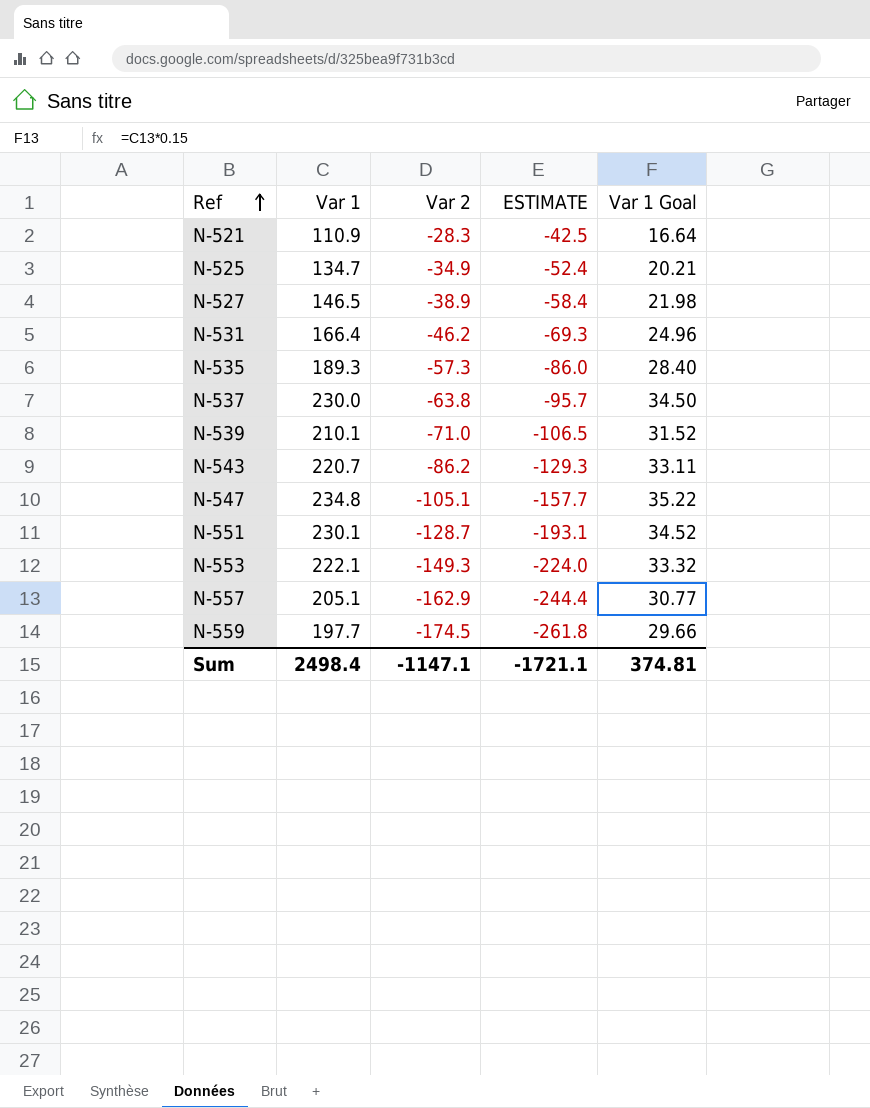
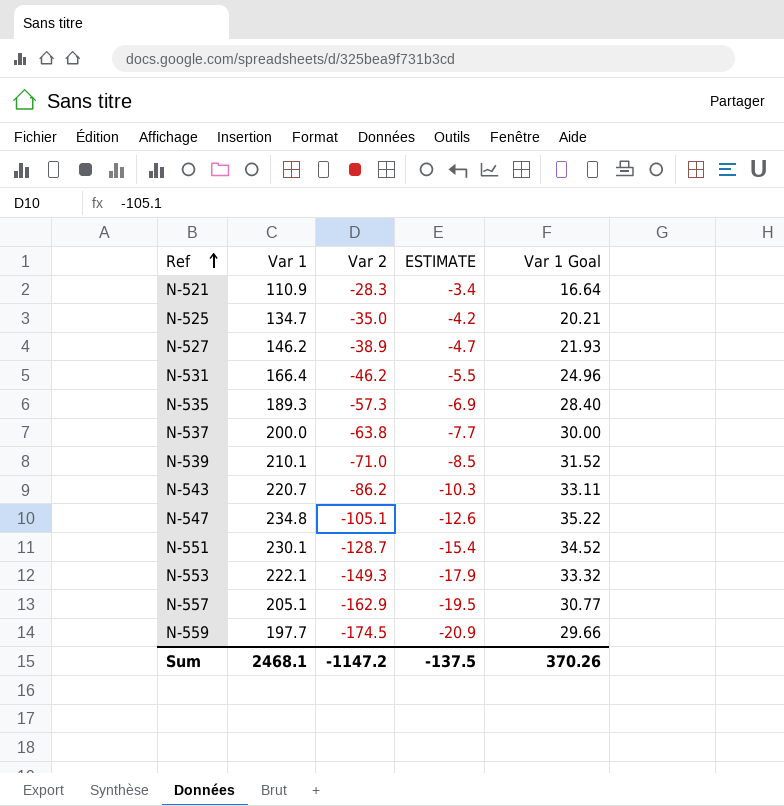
column ESTIMATE | formula: [Var 2] * 1.5 -> [Var 2] * 0.12
N-525 | Var 2: -34.9 -> -35.0
N-527 | Var 1: 146.5 -> 146.2
N-527 | Var 1 Goal: 21.98 -> 21.93
N-537 | Var 1: 230.0 -> 200.0
N-537 | Var 1 Goal: 34.50 -> 30.00
Sum | Var 1: 2498.4 -> 2468.1
Sum | Var 2: -1147.1 -> -1147.2
Sum | ESTIMATE: -1721.1 -> -137.5
Sum | Var 1 Goal: 374.81 -> 370.26

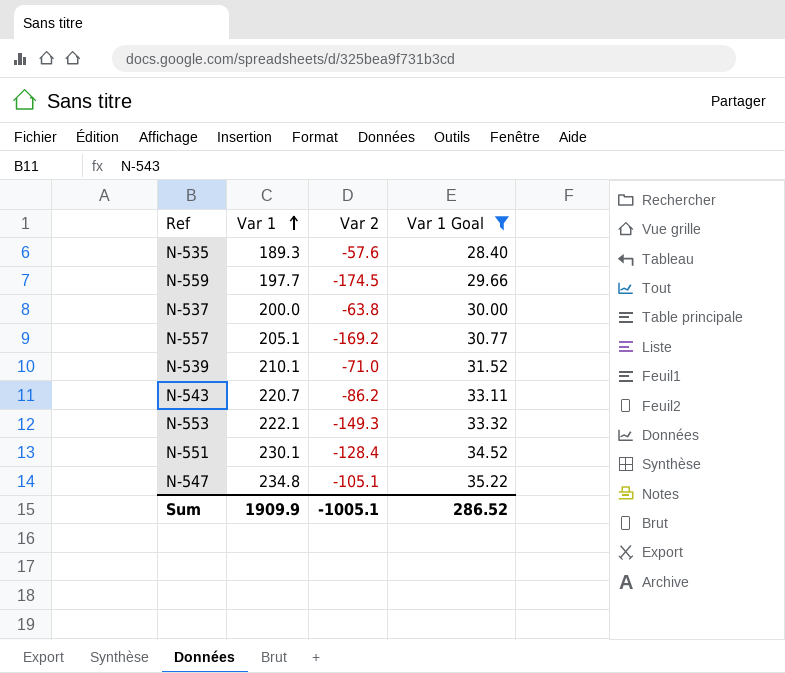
filter: none -> Var 1 Goal >= 28.40
row order: Ref ascending -> Var 1 ascending
column ESTIMATE | formula: [Var 2] * 0.12 -> none
N-535 | Var 2: -57.3 -> -57.6
N-557 | Var 2: -162.9 -> -169.2
N-551 | Var 2: -128.7 -> -128.4
Sum | Var 1: 2468.1 -> 1909.9
Sum | Var 2: -1147.2 -> -1005.1
Sum | Var 1 Goal: 370.26 -> 286.52

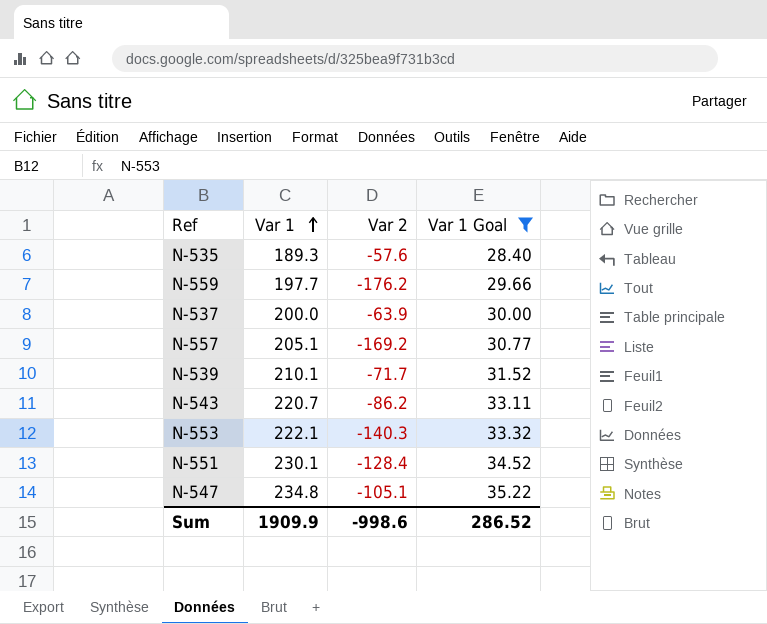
N-559 | Var 2: -174.5 -> -176.2
N-537 | Var 2: -63.8 -> -63.9
N-539 | Var 2: -71.0 -> -71.7
N-553 | Var 2: -149.3 -> -140.3
Sum | Var 2: -1005.1 -> -998.6

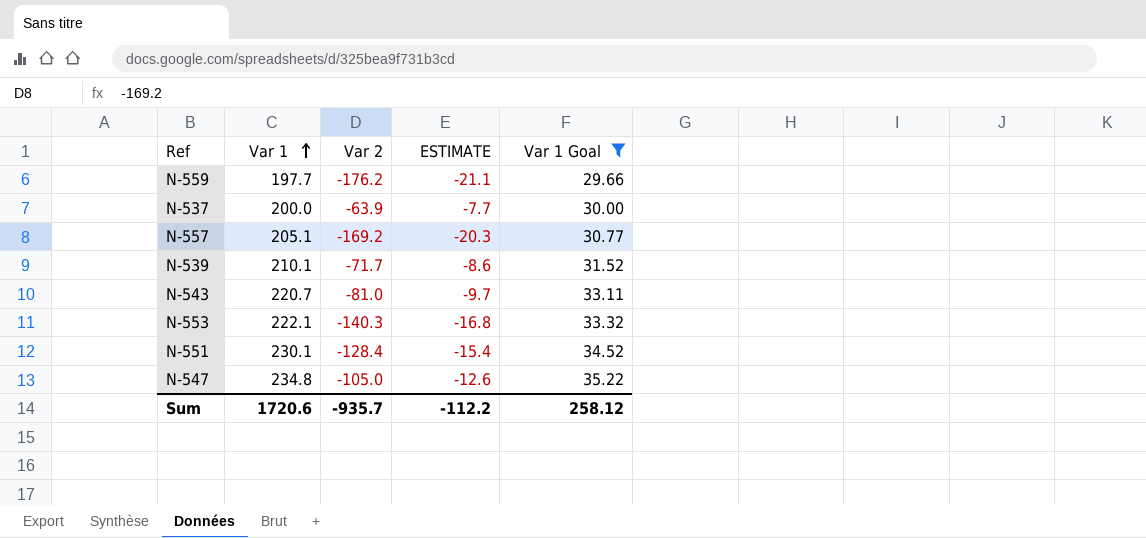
column ESTIMATE | formula: none -> [Var 2] * 0.12
row N-535: 189.3 | -57.6 | 28.40 -> none
N-543 | Var 2: -86.2 -> -81.0
N-547 | Var 2: -105.1 -> -105.0
Sum | Var 1: 1909.9 -> 1720.6
Sum | Var 2: -998.6 -> -935.7
Sum | Var 1 Goal: 286.52 -> 258.12

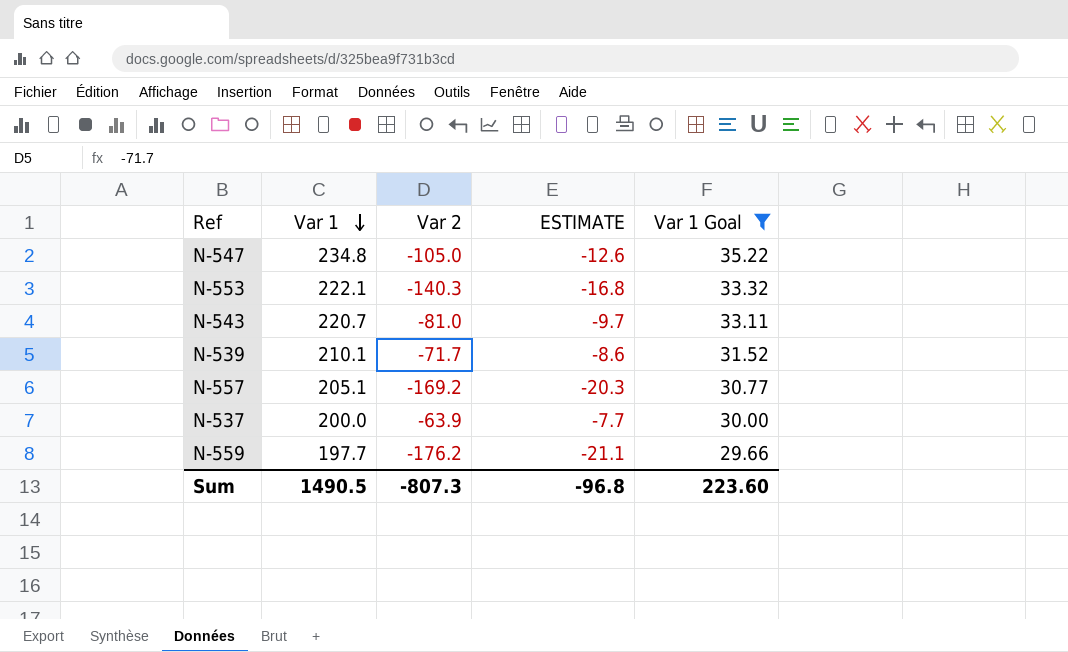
row order: Var 1 ascending -> Var 1 descending
row N-551: 230.1 | -128.4 | -15.4 | 34.52 -> none
Sum | Var 1: 1720.6 -> 1490.5
Sum | Var 2: -935.7 -> -807.3
Sum | ESTIMATE: -112.2 -> -96.8
Sum | Var 1 Goal: 258.12 -> 223.60

